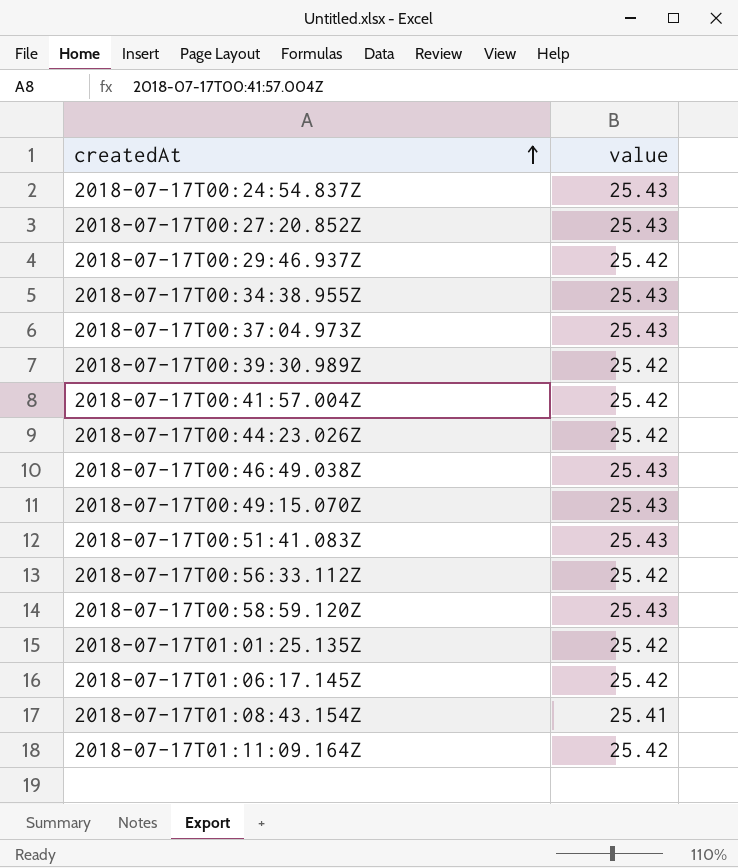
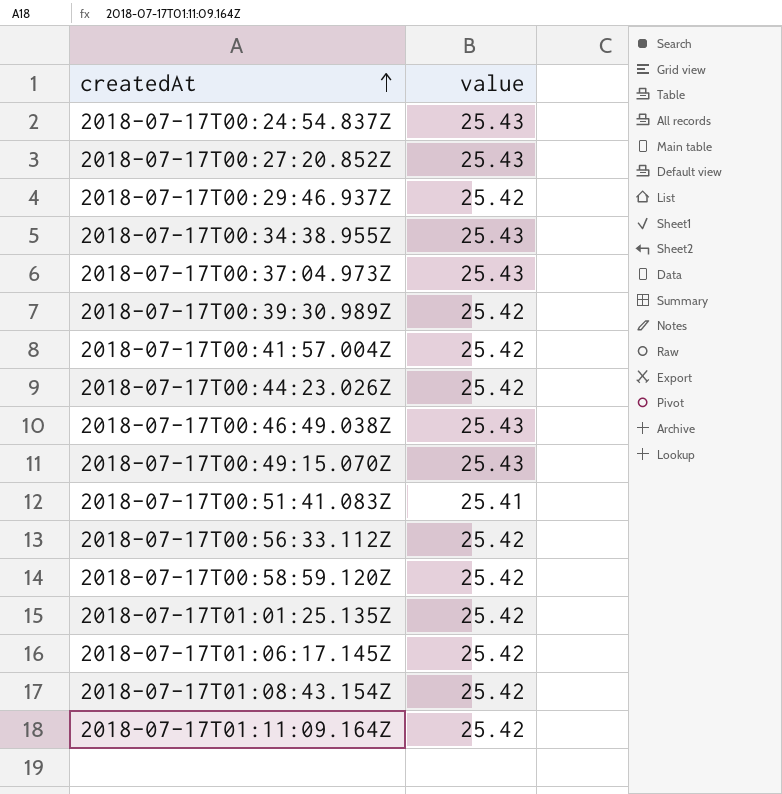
2018-07-17T00:51:41.083Z | value: 25.43 -> 25.41
2018-07-17T00:58:59.120Z | value: 25.43 -> 25.42
2018-07-17T01:08:43.154Z | value: 25.41 -> 25.42

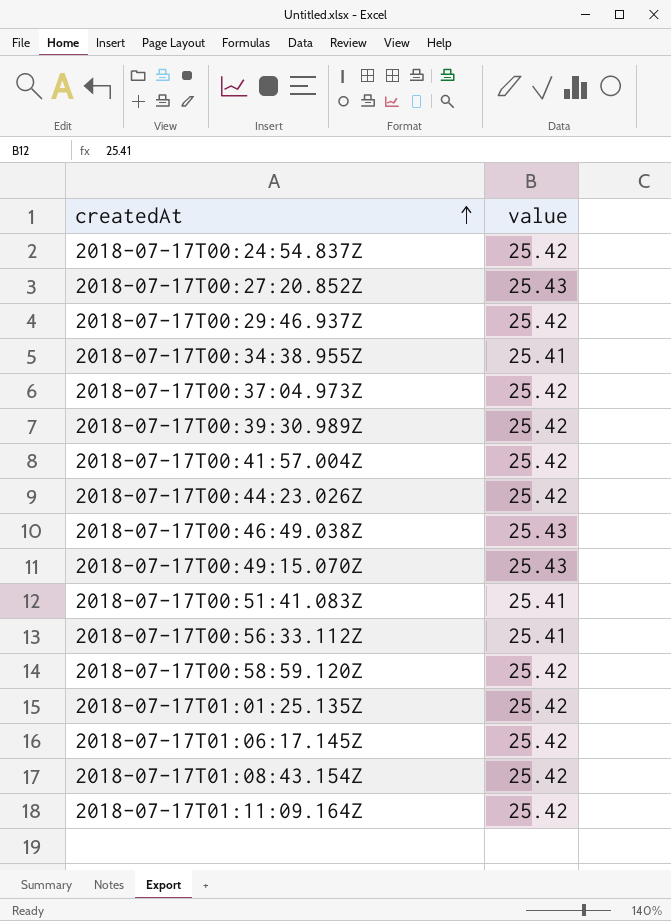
2018-07-17T00:24:54.837Z | value: 25.43 -> 25.42
2018-07-17T00:34:38.955Z | value: 25.43 -> 25.41
2018-07-17T00:37:04.973Z | value: 25.43 -> 25.42
2018-07-17T00:56:33.112Z | value: 25.42 -> 25.41

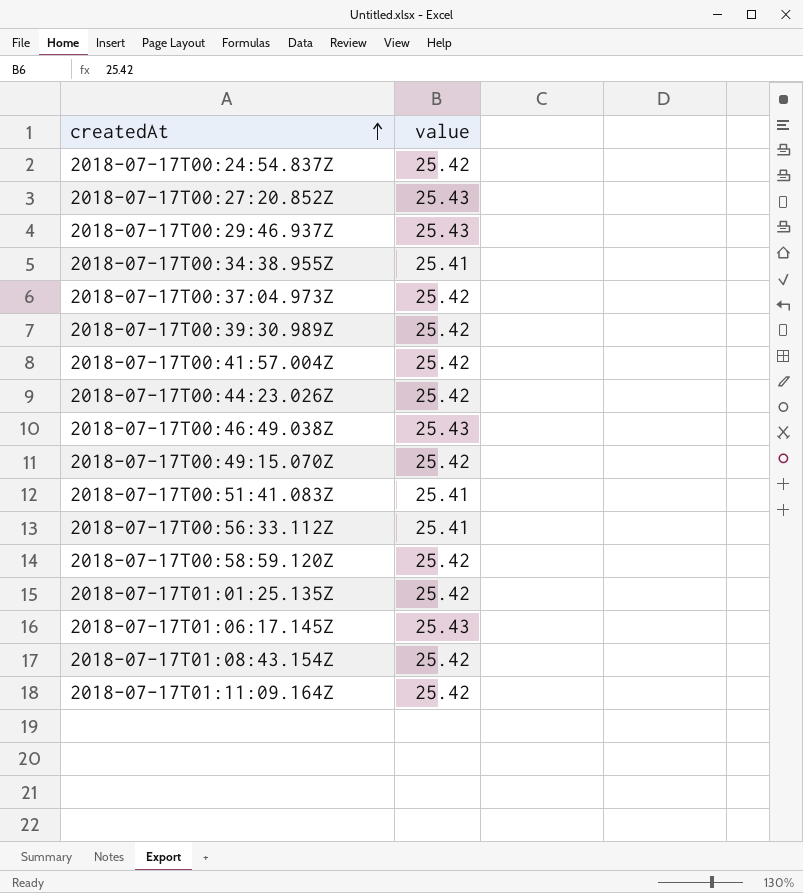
2018-07-17T00:29:46.937Z | value: 25.42 -> 25.43
2018-07-17T00:49:15.070Z | value: 25.43 -> 25.42
2018-07-17T01:06:17.145Z | value: 25.42 -> 25.43

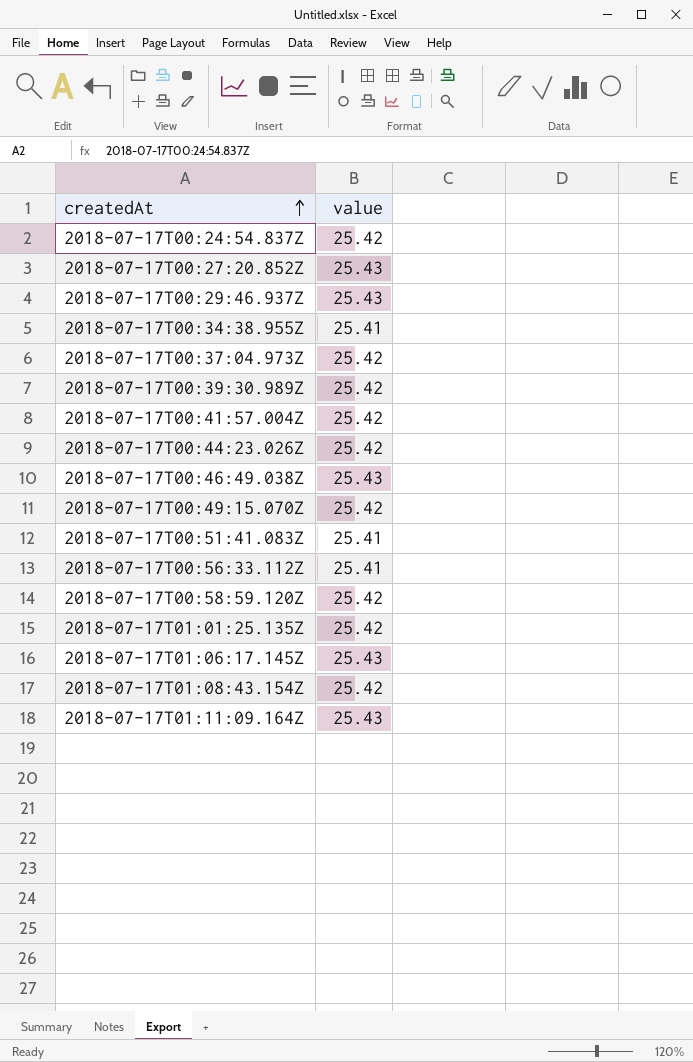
2018-07-17T01:11:09.164Z | value: 25.42 -> 25.43

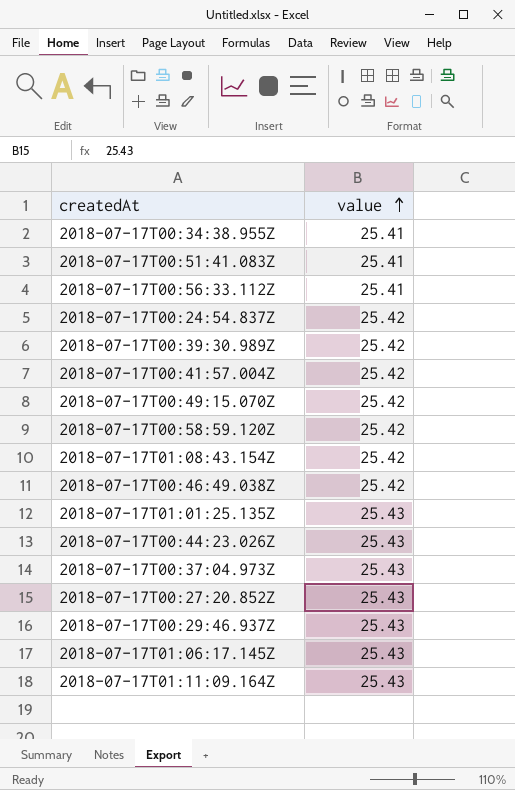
row order: createdAt ascending -> value ascending
2018-07-17T00:46:49.038Z | value: 25.43 -> 25.42
2018-07-17T01:01:25.135Z | value: 25.42 -> 25.43
2018-07-17T00:44:23.026Z | value: 25.42 -> 25.43
2018-07-17T00:37:04.973Z | value: 25.42 -> 25.43

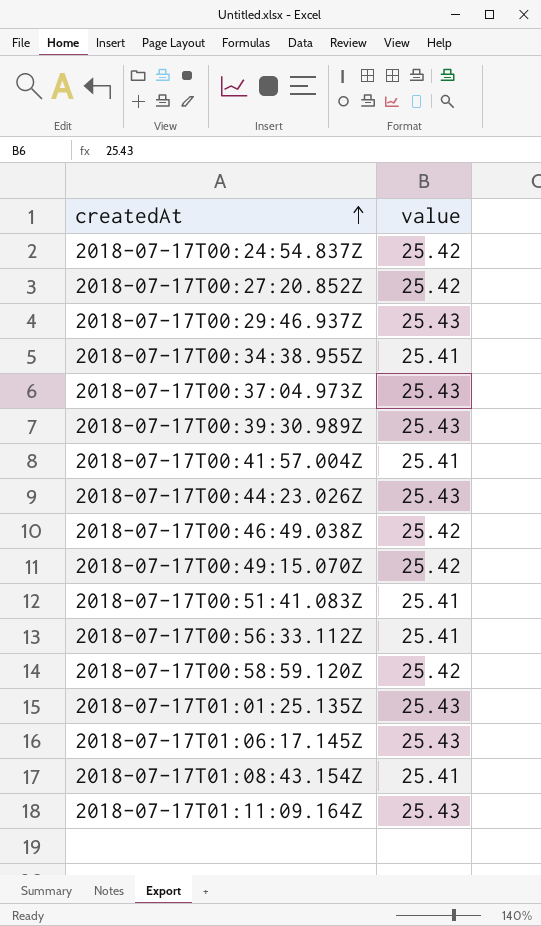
row order: value ascending -> createdAt ascending
2018-07-17T00:27:20.852Z | value: 25.43 -> 25.42
2018-07-17T00:39:30.989Z | value: 25.42 -> 25.43
2018-07-17T00:41:57.004Z | value: 25.42 -> 25.41
2018-07-17T01:08:43.154Z | value: 25.42 -> 25.41

